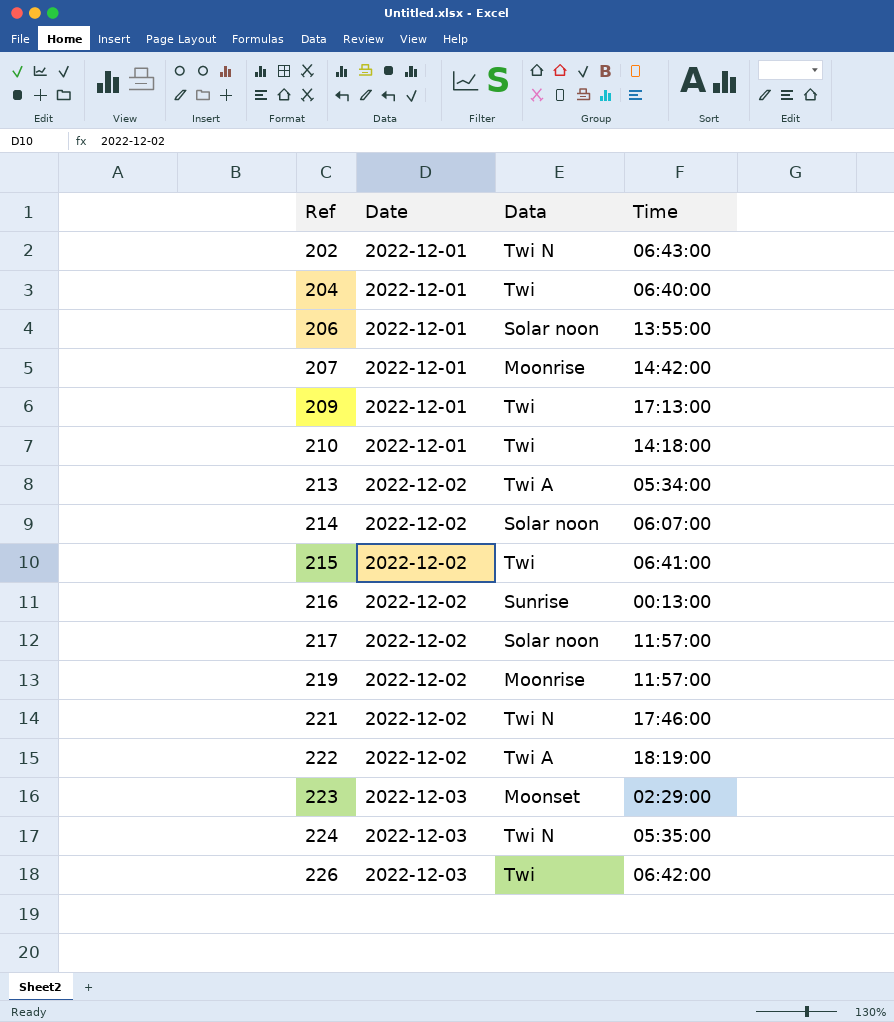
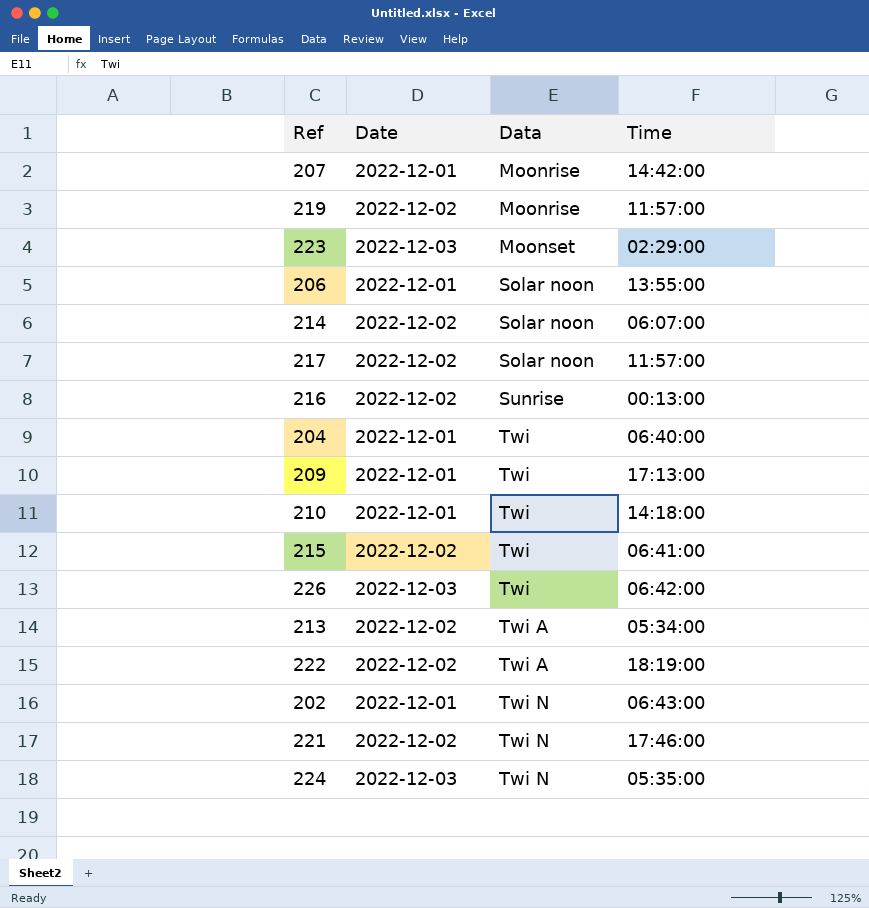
row order: Ref ascending -> Data ascending

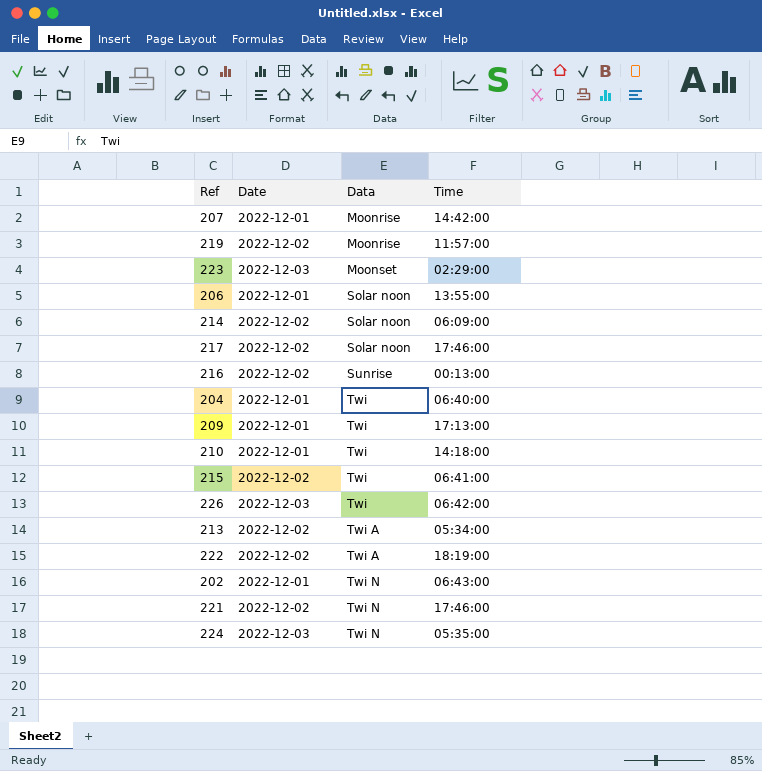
214 | Time: 06:07:00 -> 06:09:00
217 | Time: 11:57:00 -> 17:46:00

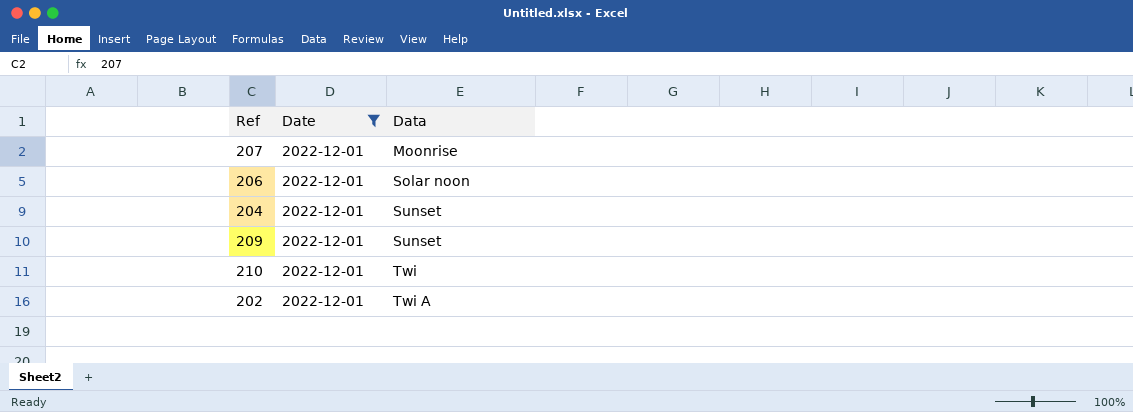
filter: none -> Date = 2022-12-01
column Time | position: 4 -> none
204 | Data: Twi -> Sunset
209 | Data: Twi -> Sunset
202 | Data: Twi N -> Twi A

